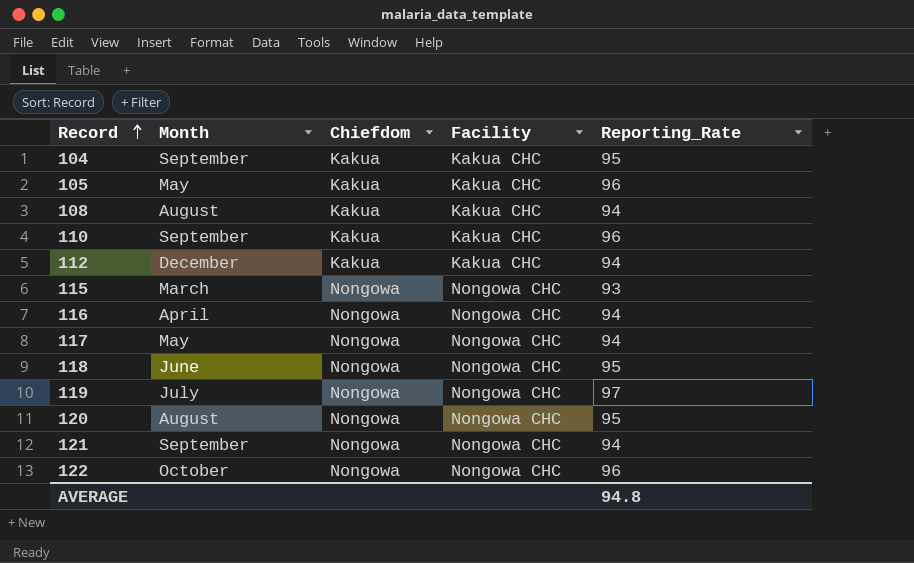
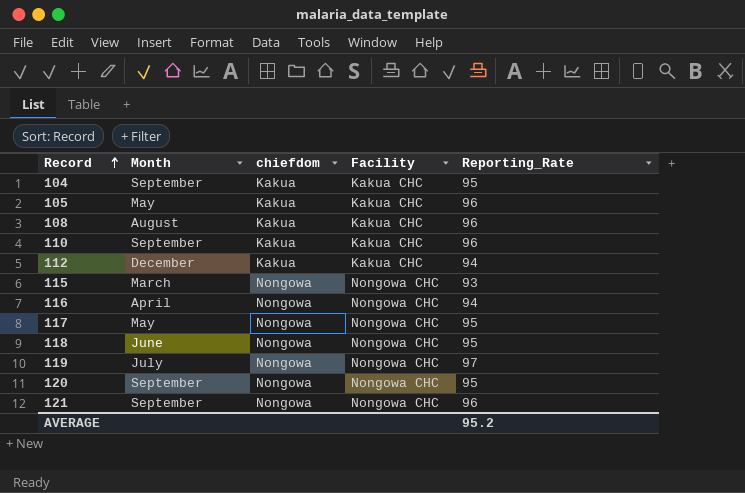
column name: Chiefdom -> chiefdom
row 122: October | Nongowa | Nongowa CHC | 96 -> none
108 | Reporting_Rate: 94 -> 96
117 | Reporting_Rate: 94 -> 95
120 | Month: August -> September
121 | Reporting_Rate: 94 -> 96
AVERAGE | Reporting_Rate: 94.8 -> 95.2

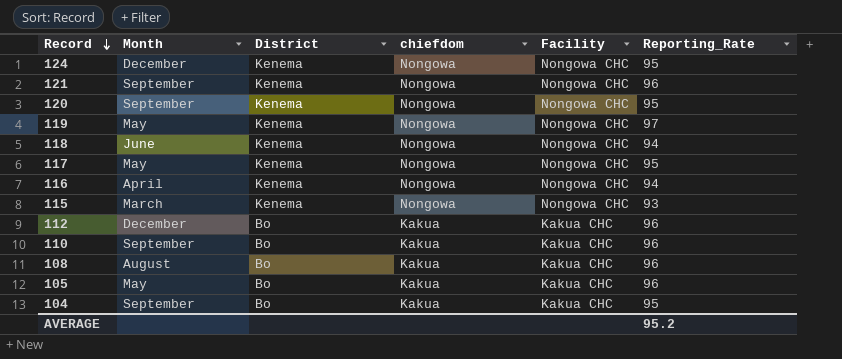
row order: Record ascending -> Record descending
column District | position: none -> 3
row 124: none -> December | Kenema | Nongowa | Nongowa CHC | 95
119 | Month: July -> May
118 | Reporting_Rate: 95 -> 94
112 | Reporting_Rate: 94 -> 96

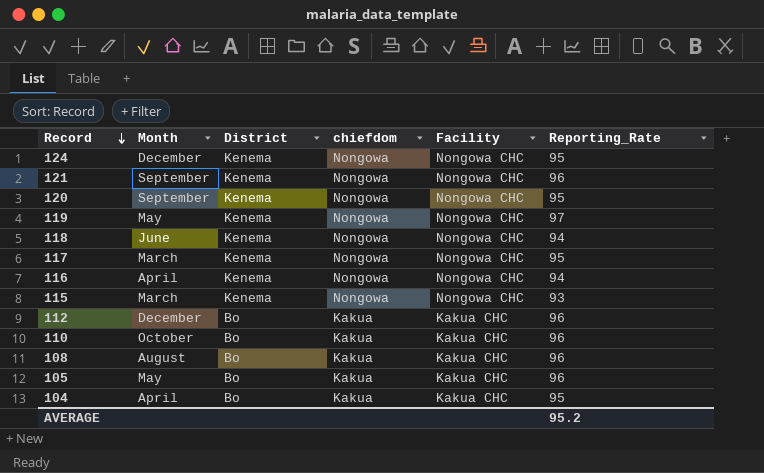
117 | Month: May -> March
110 | Month: September -> October
104 | Month: September -> April

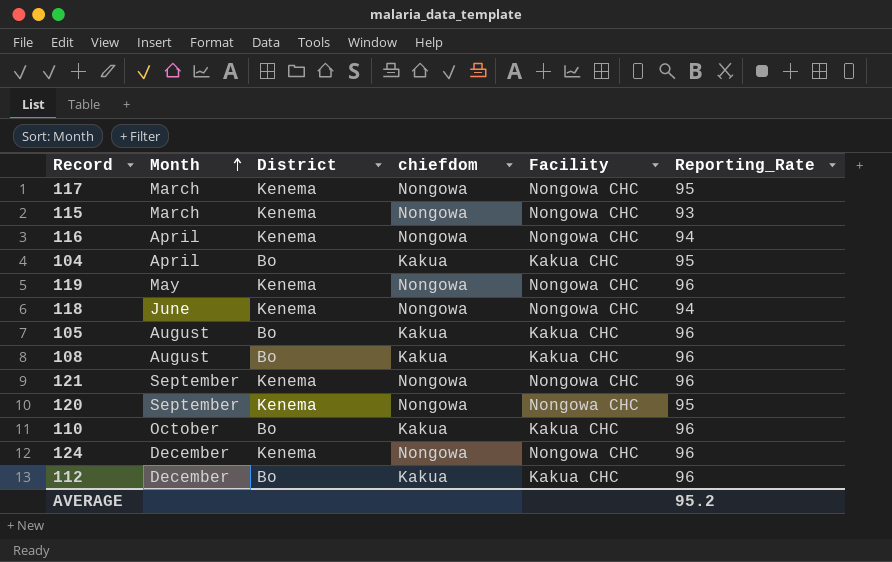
row order: Record descending -> Month ascending
119 | Reporting_Rate: 97 -> 96
105 | Month: May -> August
124 | Reporting_Rate: 95 -> 96

